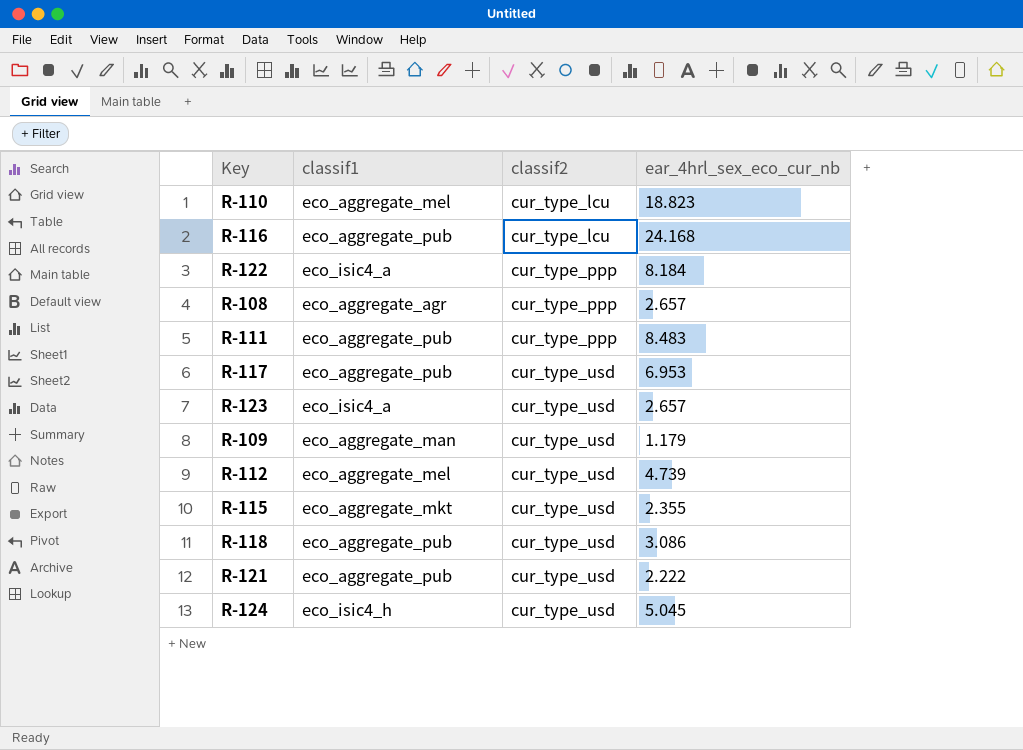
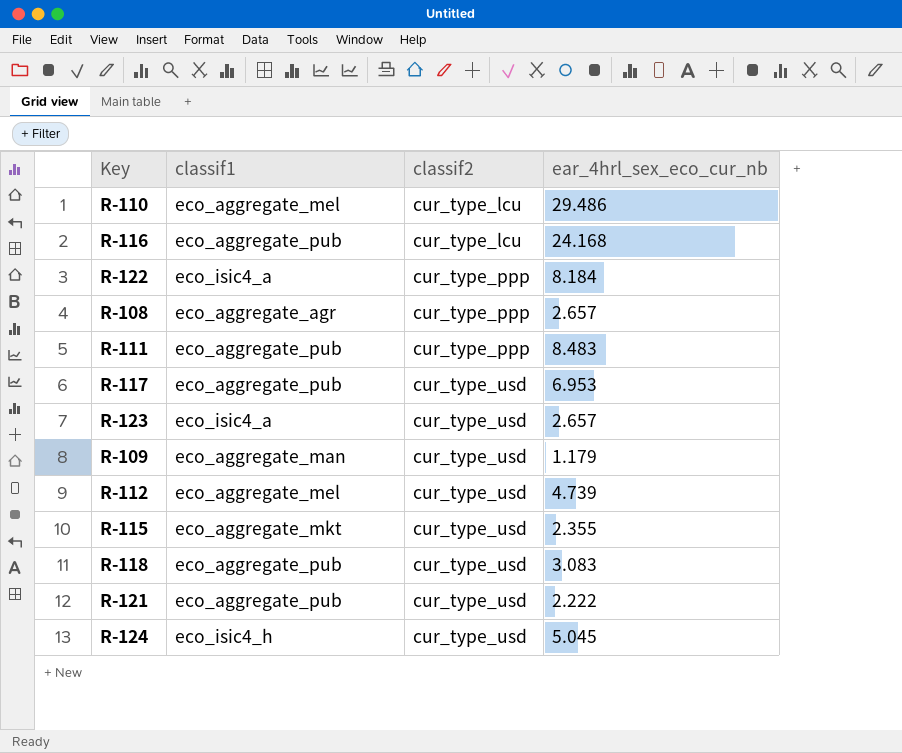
R-110 | ear_4hrl_sex_eco_cur_nb: 18.823 -> 29.486
R-118 | ear_4hrl_sex_eco_cur_nb: 3.086 -> 3.083

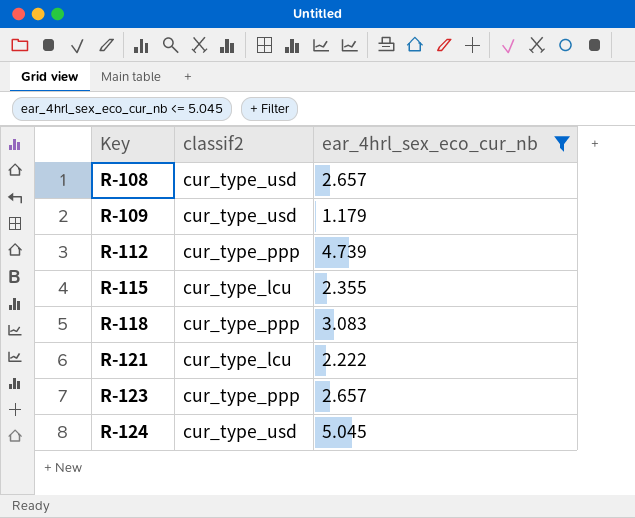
filter: none -> ear_4hrl_sex_eco_cur_nb <= 5.045
row order: classif2 ascending -> Key ascending
column classif1 | position: 2 -> none
R-108 | classif2: cur_type_ppp -> cur_type_usd
R-112 | classif2: cur_type_usd -> cur_type_ppp
R-115 | classif2: cur_type_usd -> cur_type_lcu
R-118 | classif2: cur_type_usd -> cur_type_ppp
R-121 | classif2: cur_type_usd -> cur_type_lcu
R-123 | classif2: cur_type_usd -> cur_type_ppp

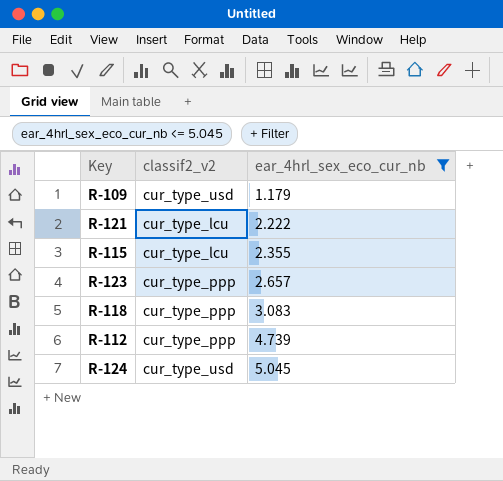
row order: Key ascending -> ear_4hrl_sex_eco_cur_nb ascending
column name: classif2 -> classif2_v2
row R-108: cur_type_usd | 2.657 -> none

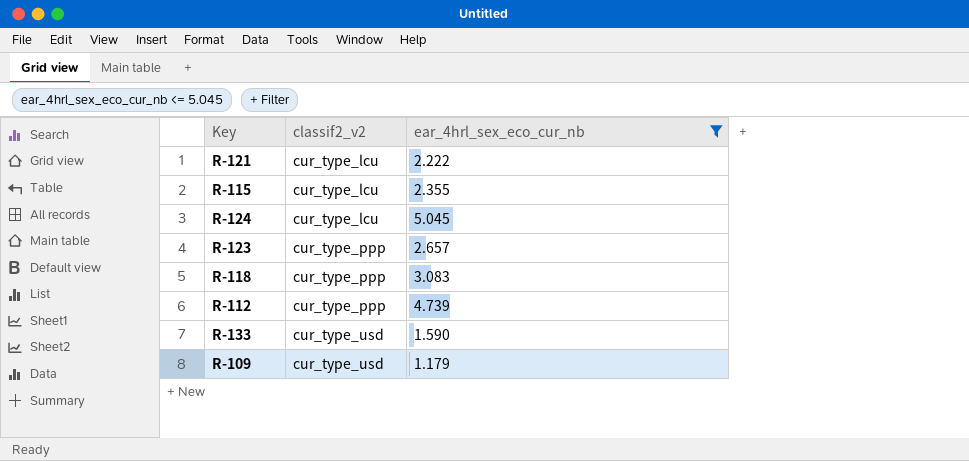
row order: ear_4hrl_sex_eco_cur_nb ascending -> classif2_v2 ascending
R-124 | classif2_v2: cur_type_usd -> cur_type_lcu
row R-133: none -> cur_type_usd | 1.590

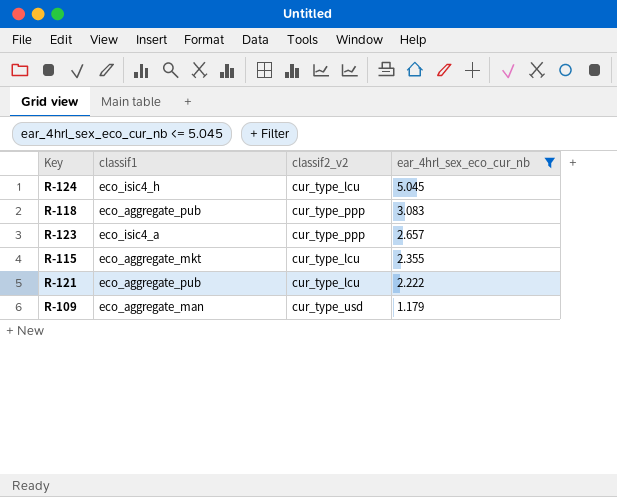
row order: classif2_v2 ascending -> ear_4hrl_sex_eco_cur_nb descending
column classif1 | position: none -> 2
row R-112: cur_type_ppp | 4.739 -> none
row R-133: cur_type_usd | 1.590 -> none

